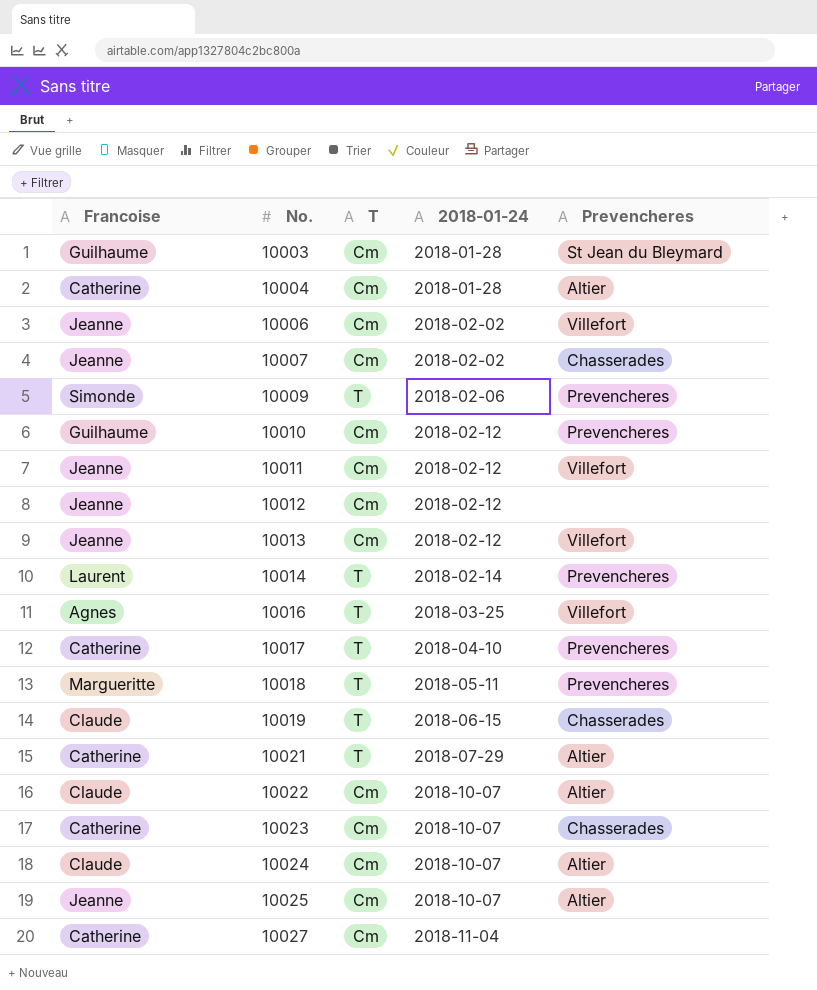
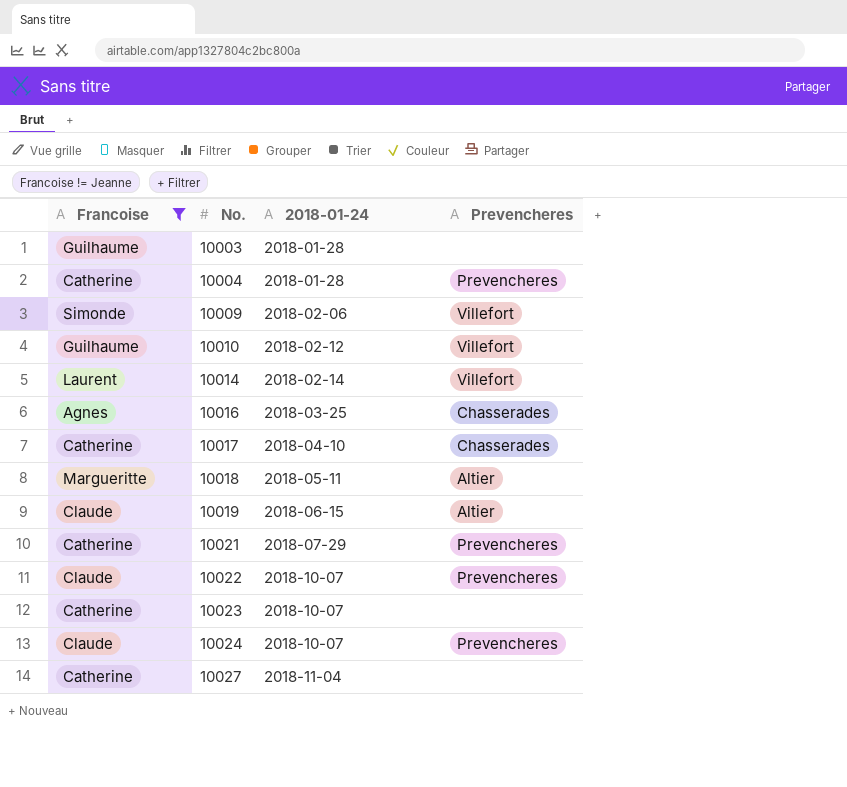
filter: none -> Francoise != Jeanne
column T | position: 3 -> none
10003 | Prevencheres: St Jean du Bleymard -> none
10004 | Prevencheres: Altier -> Prevencheres
10009 | Prevencheres: Prevencheres -> Villefort
10010 | Prevencheres: Prevencheres -> Villefort
10014 | Prevencheres: Prevencheres -> Villefort
10016 | Prevencheres: Villefort -> Chasserades
10017 | Prevencheres: Prevencheres -> Chasserades
10018 | Prevencheres: Prevencheres -> Altier
10019 | Prevencheres: Chasserades -> Altier
10021 | Prevencheres: Altier -> Prevencheres
10022 | Prevencheres: Altier -> Prevencheres
10023 | Prevencheres: Chasserades -> none
10024 | Prevencheres: Altier -> Prevencheres

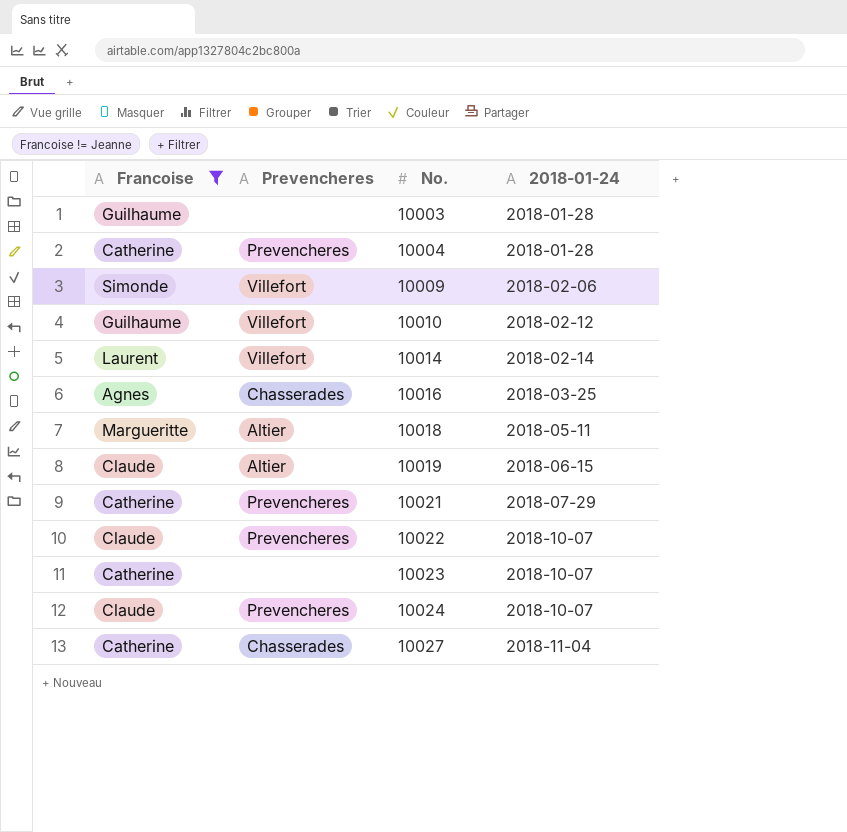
column Prevencheres | position: 4 -> 2
row 10017: Catherine | 2018-04-10 | Chasserades -> none
10027 | Prevencheres: none -> Chasserades

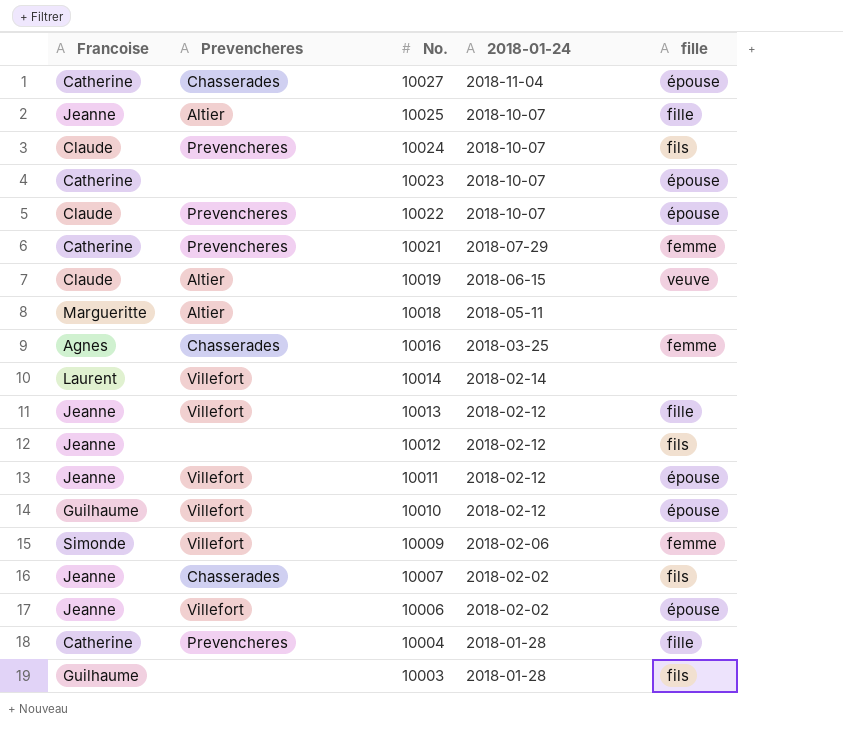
filter: Francoise != Jeanne -> none
row order: No. ascending -> No. descending
column fille | position: none -> 5

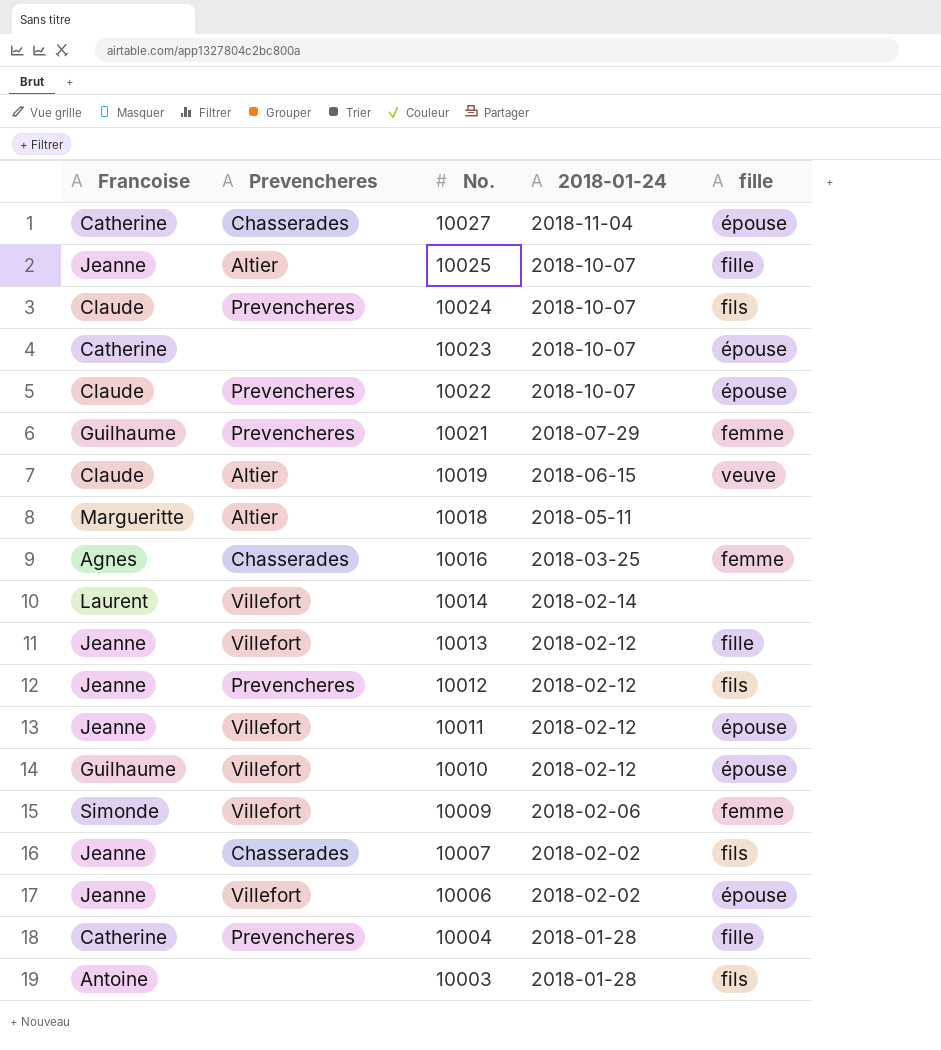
10021 | Francoise: Catherine -> Guilhaume
10012 | Prevencheres: none -> Prevencheres
10003 | Francoise: Guilhaume -> Antoine

